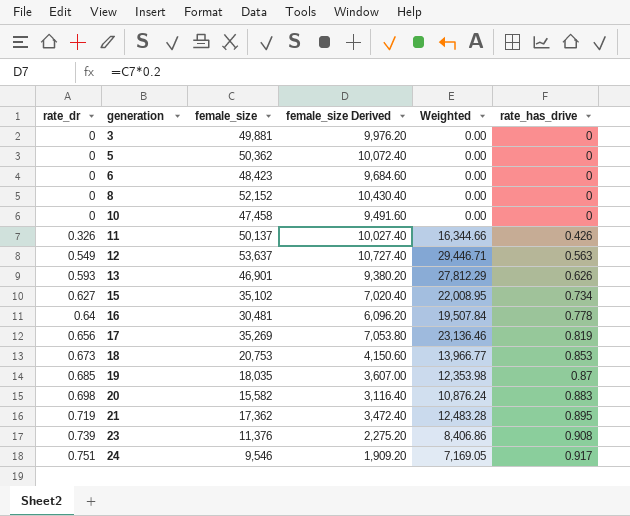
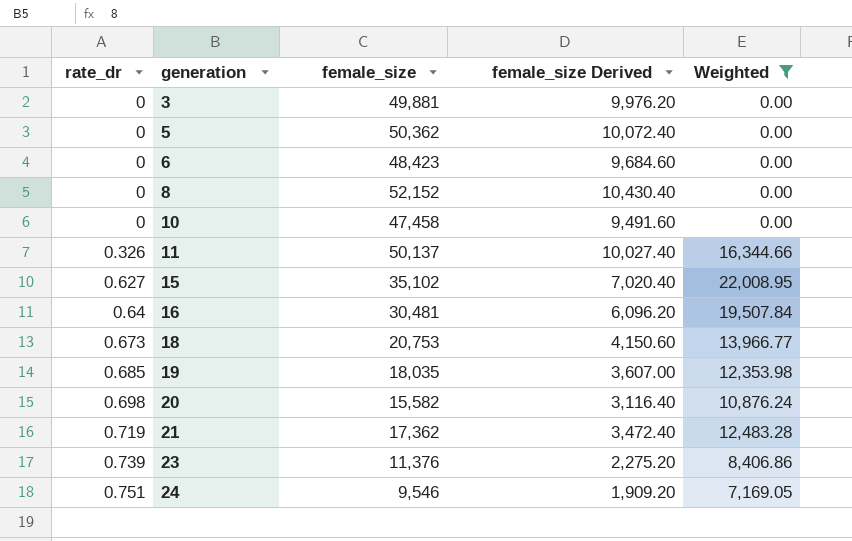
filter: none -> Weighted <= 22,008.95
column rate_has_drive | position: 6 -> none

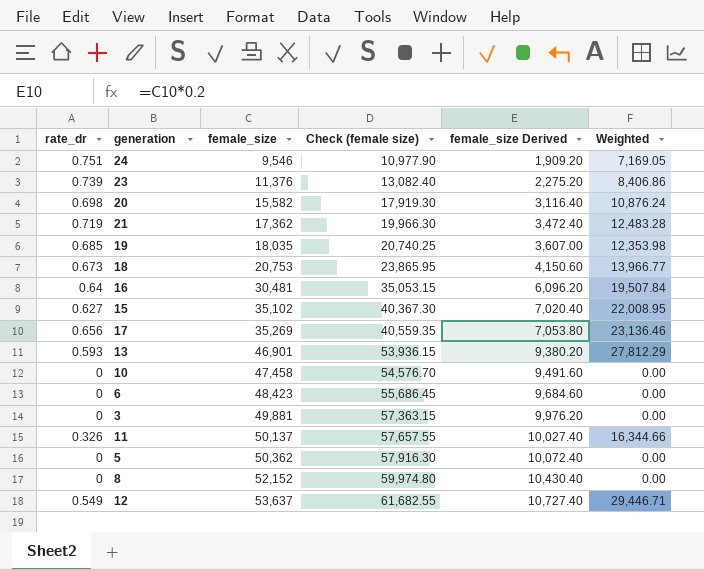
filter: Weighted <= 22,008.95 -> none
row order: rate_dr ascending -> female_size ascending
column Check (female size) | formula: none -> [female_size] * 1.15

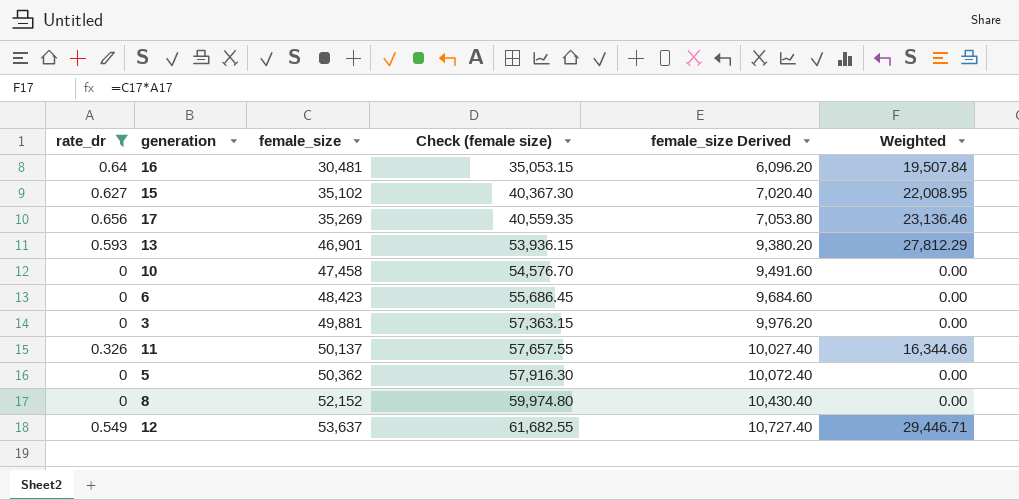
filter: none -> rate_dr <= 0.656

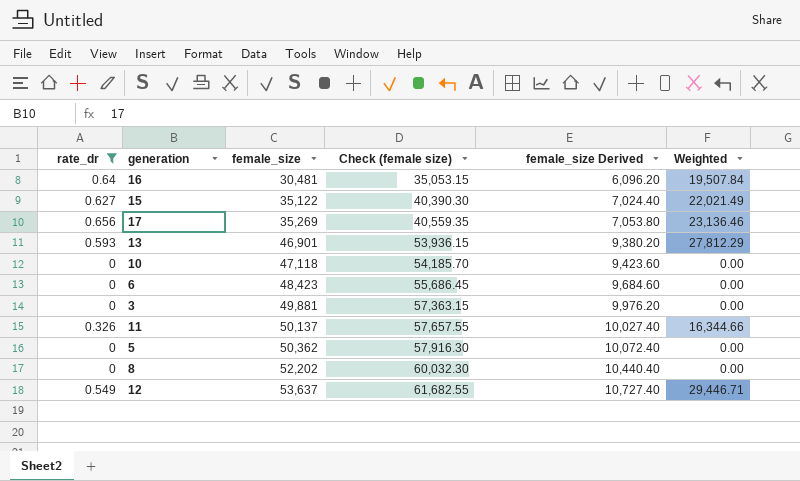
15 | female_size: 35,102 -> 35,122
15 | Check (female size): 40,367.30 -> 40,390.30
15 | female_size Derived: 7,020.40 -> 7,024.40
15 | Weighted: 22,008.95 -> 22,021.49
10 | female_size: 47,458 -> 47,118
10 | Check (female size): 54,576.70 -> 54,185.70
10 | female_size Derived: 9,491.60 -> 9,423.60
8 | female_size: 52,152 -> 52,202
8 | Check (female size): 59,974.80 -> 60,032.30
8 | female_size Derived: 10,430.40 -> 10,440.40

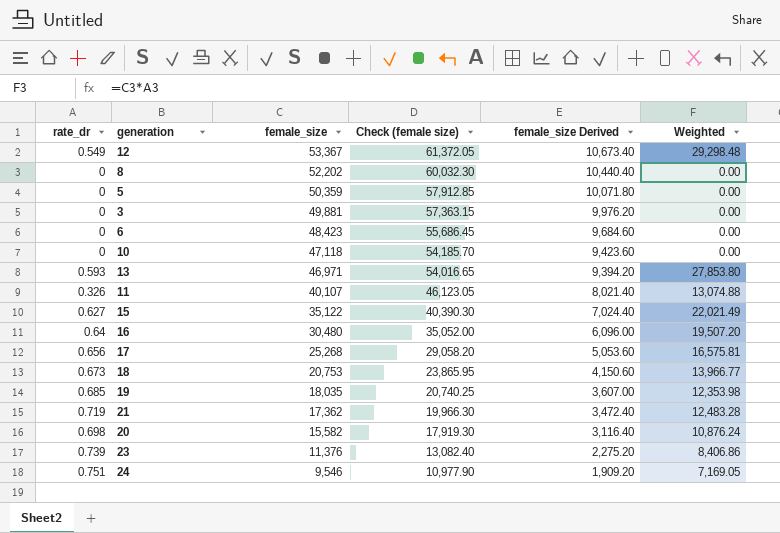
filter: rate_dr <= 0.656 -> none
row order: female_size ascending -> female_size descending
12 | female_size: 53,637 -> 53,367
12 | Check (female size): 61,682.55 -> 61,372.05
12 | female_size Derived: 10,727.40 -> 10,673.40
12 | Weighted: 29,446.71 -> 29,298.48
5 | female_size: 50,362 -> 50,359
5 | Check (female size): 57,916.30 -> 57,912.85
5 | female_size Derived: 10,072.40 -> 10,071.80
13 | female_size: 46,901 -> 46,971
13 | Check (female size): 53,936.15 -> 54,016.65
13 | female_size Derived: 9,380.20 -> 9,394.20
13 | Weighted: 27,812.29 -> 27,853.80
11 | female_size: 50,137 -> 40,107
11 | Check (female size): 57,657.55 -> 46,123.05
11 | female_size Derived: 10,027.40 -> 8,021.40
11 | Weighted: 16,344.66 -> 13,074.88
16 | female_size: 30,481 -> 30,480
16 | Check (female size): 35,053.15 -> 35,052.00
16 | female_size Derived: 6,096.20 -> 6,096.00
16 | Weighted: 19,507.84 -> 19,507.20
17 | female_size: 35,269 -> 25,268
17 | Check (female size): 40,559.35 -> 29,058.20
17 | female_size Derived: 7,053.80 -> 5,053.60
17 | Weighted: 23,136.46 -> 16,575.81

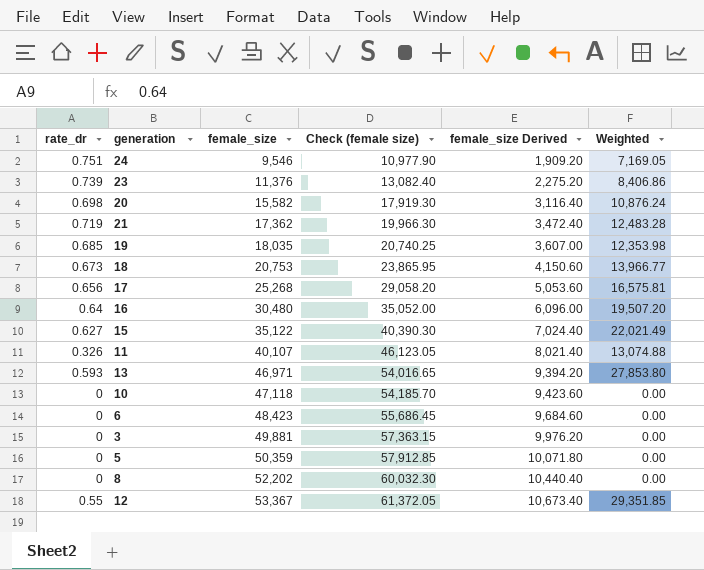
row order: female_size descending -> female_size ascending
12 | rate_dr: 0.549 -> 0.55
12 | Weighted: 29,298.48 -> 29,351.85

